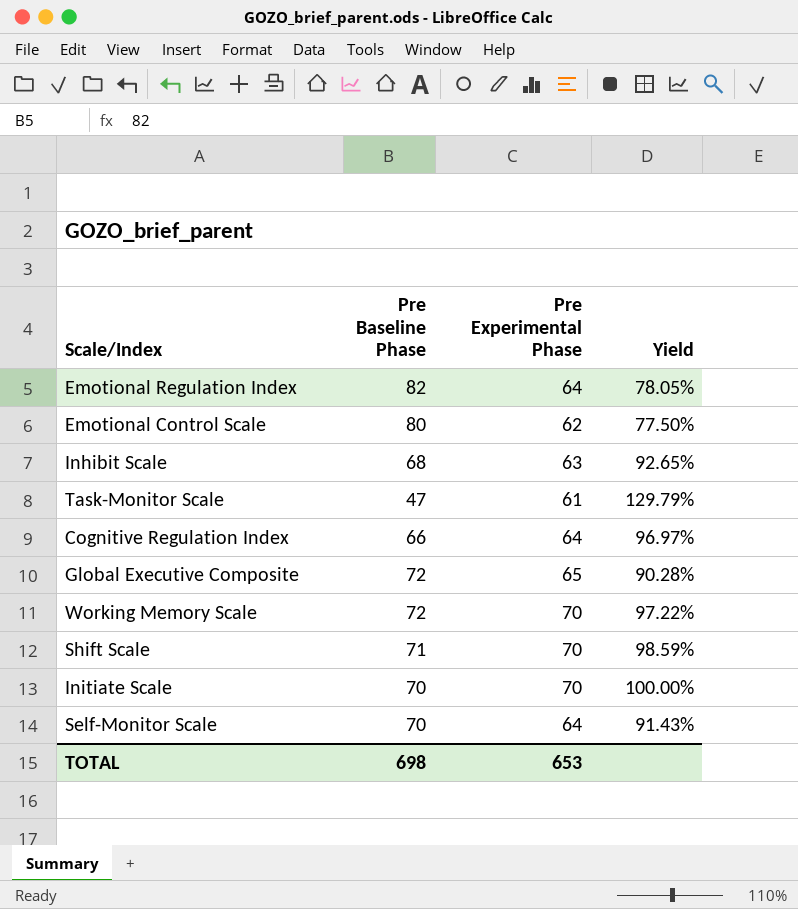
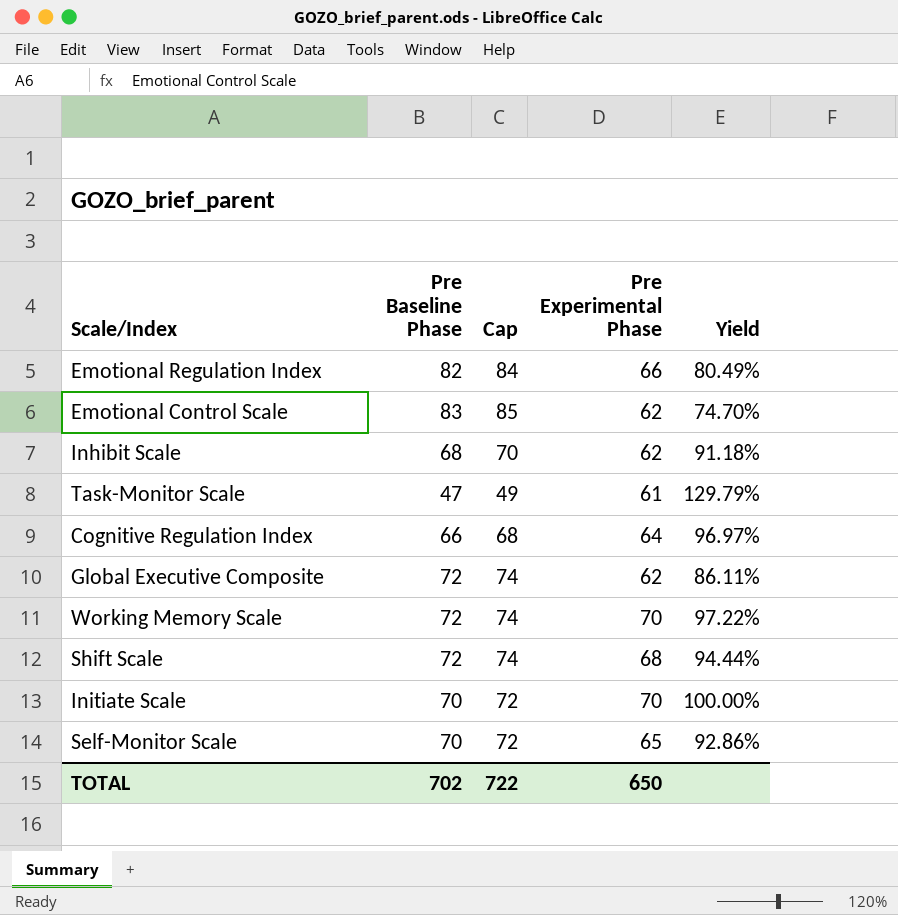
column Cap | formula: none -> [Pre Baseline Phase] + 2
Emotional Regulation Index | Pre Experimental Phase: 64 -> 66
Emotional Regulation Index | Yield: 78.05% -> 80.49%
Emotional Control Scale | Pre Baseline Phase: 80 -> 83
Emotional Control Scale | Yield: 77.50% -> 74.70%
Inhibit Scale | Pre Experimental Phase: 63 -> 62
Inhibit Scale | Yield: 92.65% -> 91.18%
Global Executive Composite | Pre Experimental Phase: 65 -> 62
Global Executive Composite | Yield: 90.28% -> 86.11%
Shift Scale | Pre Baseline Phase: 71 -> 72
Shift Scale | Pre Experimental Phase: 70 -> 68
Shift Scale | Yield: 98.59% -> 94.44%
Self-Monitor Scale | Pre Experimental Phase: 64 -> 65
Self-Monitor Scale | Yield: 91.43% -> 92.86%
TOTAL | Pre Baseline Phase: 698 -> 702
TOTAL | Pre Experimental Phase: 653 -> 650

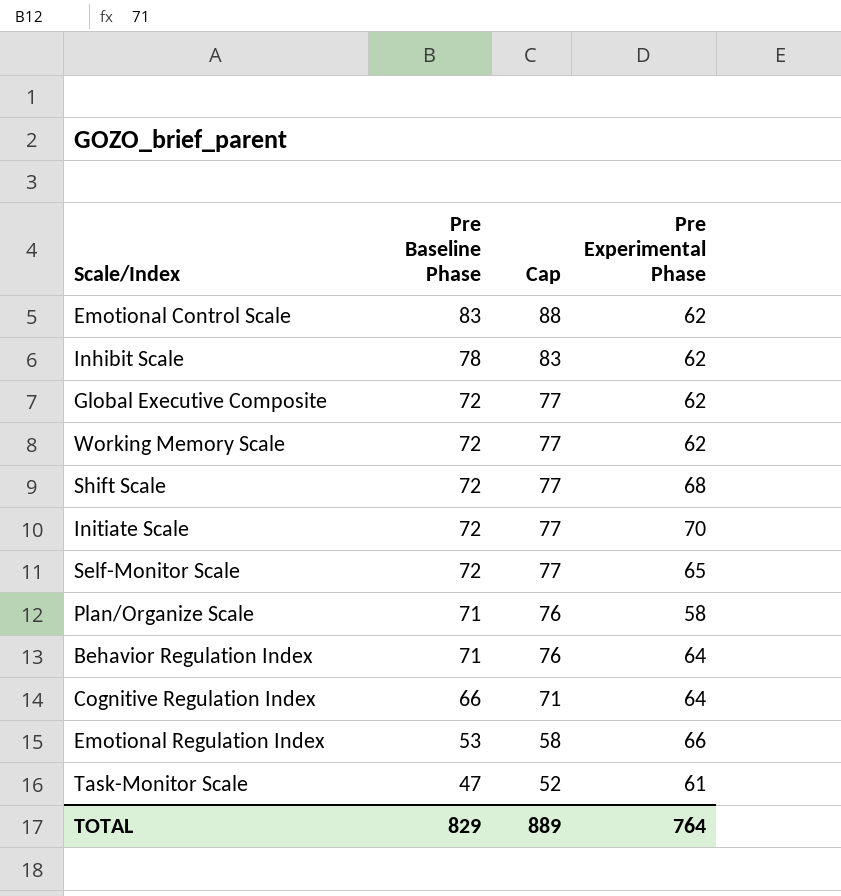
row order: none -> Pre Baseline Phase descending
column Yield | formula: [Pre Experimental Phase] / [Pre Baseline Phase] -> none
column Cap | formula: [Pre Baseline Phase] + 2 -> [Pre Baseline Phase] + 5
Inhibit Scale | Pre Baseline Phase: 68 -> 78
Working Memory Scale | Pre Experimental Phase: 70 -> 62
Initiate Scale | Pre Baseline Phase: 70 -> 72
Self-Monitor Scale | Pre Baseline Phase: 70 -> 72
row Plan/Organize Scale: none -> 71 | 76 | 58
row Behavior Regulation Index: none -> 71 | 76 | 64
Emotional Regulation Index | Pre Baseline Phase: 82 -> 53
TOTAL | Pre Baseline Phase: 702 -> 829
TOTAL | Cap: 722 -> 889
TOTAL | Pre Experimental Phase: 650 -> 764

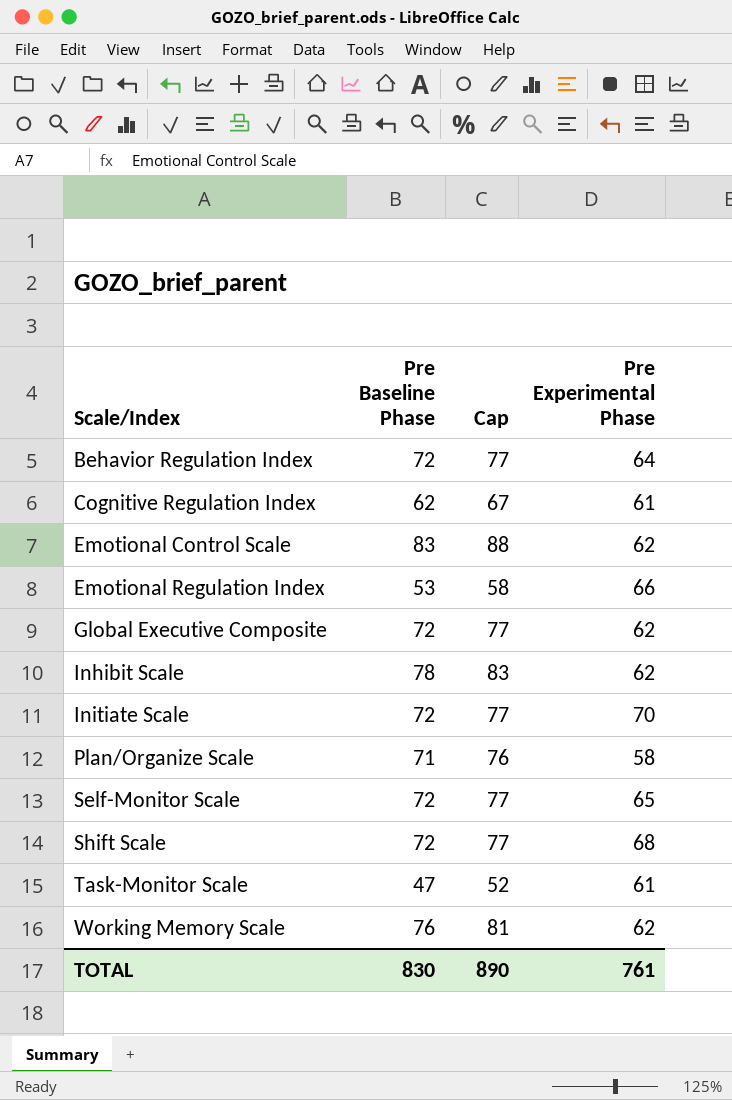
row order: Pre Baseline Phase descending -> Scale/Index ascending
Behavior Regulation Index | Pre Baseline Phase: 71 -> 72
Behavior Regulation Index | Cap: 76 -> 77
Cognitive Regulation Index | Pre Baseline Phase: 66 -> 62
Cognitive Regulation Index | Cap: 71 -> 67
Cognitive Regulation Index | Pre Experimental Phase: 64 -> 61
Working Memory Scale | Pre Baseline Phase: 72 -> 76
Working Memory Scale | Cap: 77 -> 81
TOTAL | Pre Baseline Phase: 829 -> 830
TOTAL | Cap: 889 -> 890
TOTAL | Pre Experimental Phase: 764 -> 761

